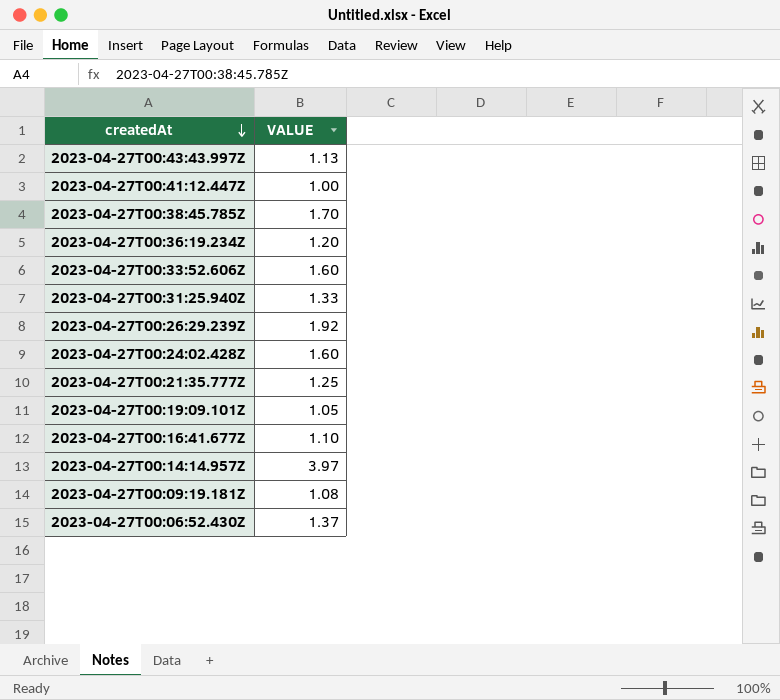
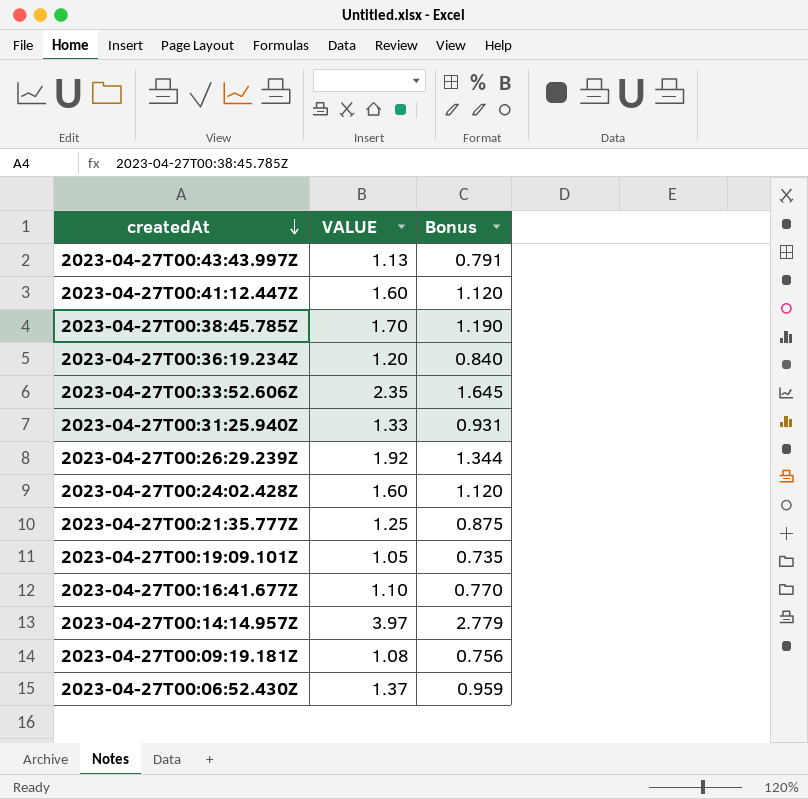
column Bonus | formula: none -> [VALUE] * 0.7
2023-04-27T00:41:12.447Z | VALUE: 1.00 -> 1.60
2023-04-27T00:33:52.606Z | VALUE: 1.60 -> 2.35

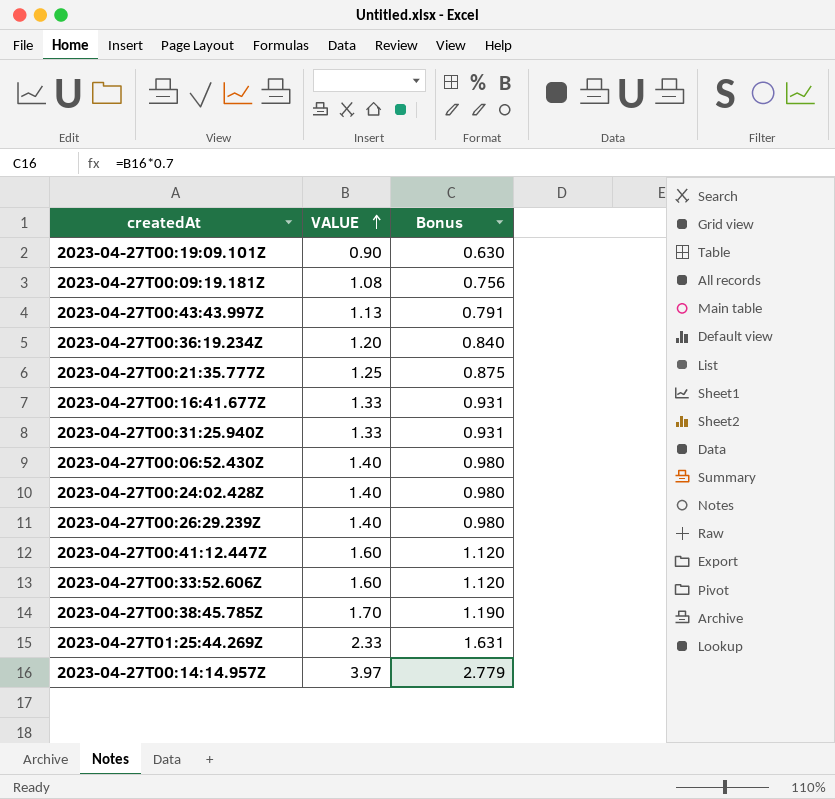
row order: createdAt descending -> VALUE ascending
2023-04-27T00:19:09.101Z | VALUE: 1.05 -> 0.90
2023-04-27T00:19:09.101Z | Bonus: 0.735 -> 0.630
2023-04-27T00:16:41.677Z | VALUE: 1.10 -> 1.33
2023-04-27T00:16:41.677Z | Bonus: 0.770 -> 0.931
2023-04-27T00:06:52.430Z | VALUE: 1.37 -> 1.40
2023-04-27T00:06:52.430Z | Bonus: 0.959 -> 0.980
2023-04-27T00:24:02.428Z | VALUE: 1.60 -> 1.40
2023-04-27T00:24:02.428Z | Bonus: 1.120 -> 0.980
2023-04-27T00:26:29.239Z | VALUE: 1.92 -> 1.40
2023-04-27T00:26:29.239Z | Bonus: 1.344 -> 0.980
2023-04-27T00:33:52.606Z | VALUE: 2.35 -> 1.60
2023-04-27T00:33:52.606Z | Bonus: 1.645 -> 1.120
row 2023-04-27T01:25:44.269Z: none -> 2.33 | 1.631

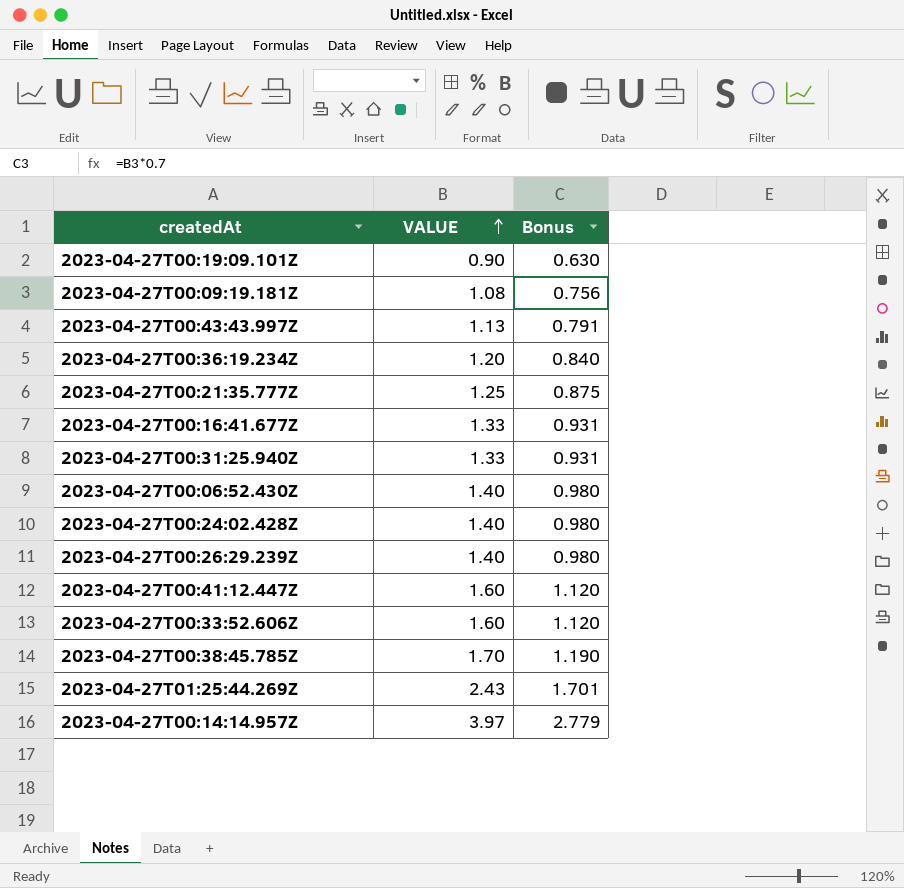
2023-04-27T01:25:44.269Z | VALUE: 2.33 -> 2.43
2023-04-27T01:25:44.269Z | Bonus: 1.631 -> 1.701

